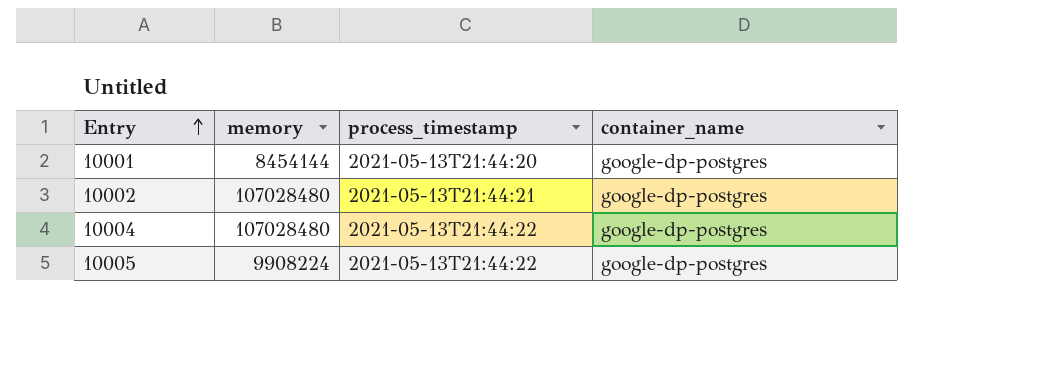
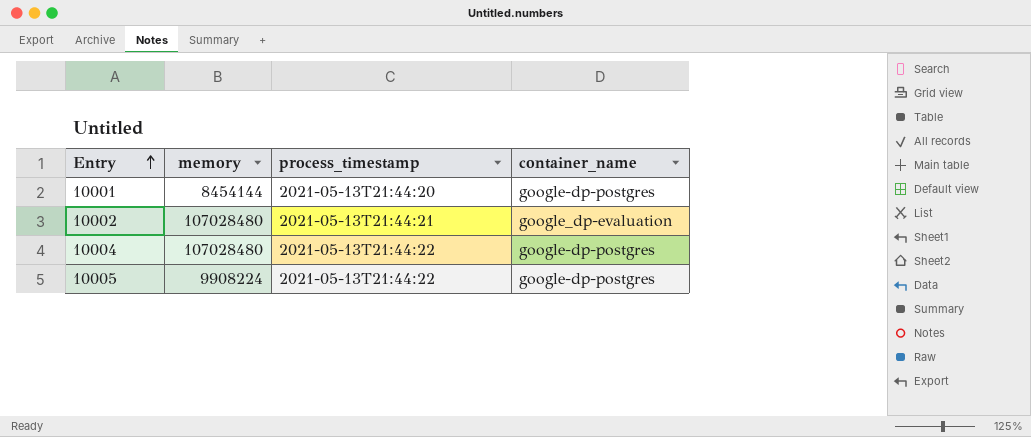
10002 | container_name: google-dp-postgres -> google_dp-evaluation

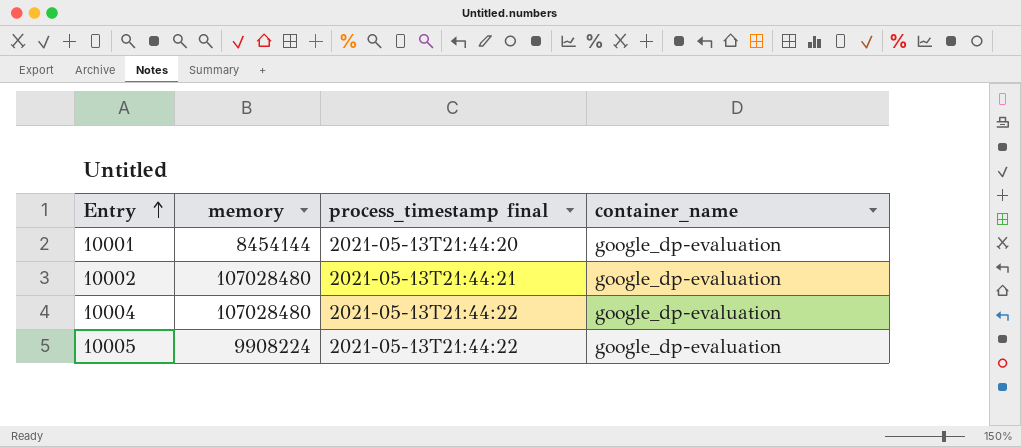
column name: process_timestamp -> process_timestamp final
10001 | container_name: google-dp-postgres -> google_dp-evaluation
10004 | container_name: google-dp-postgres -> google_dp-evaluation
10005 | container_name: google-dp-postgres -> google_dp-evaluation

